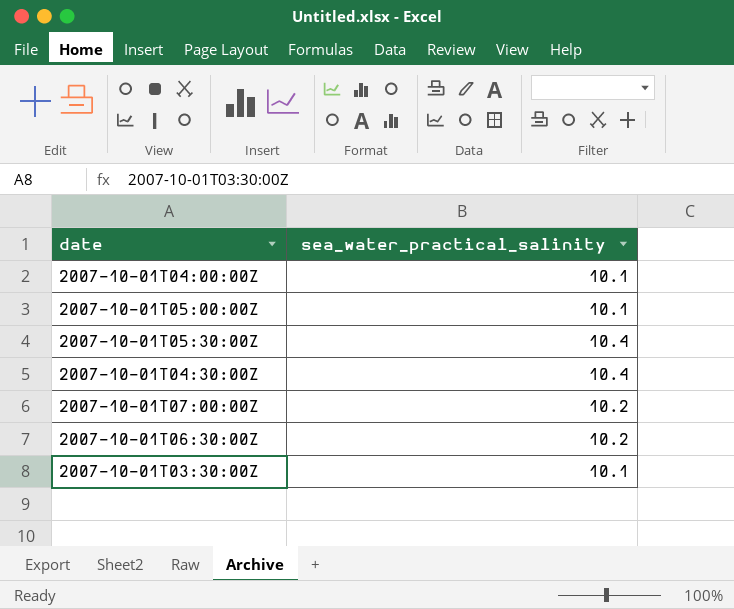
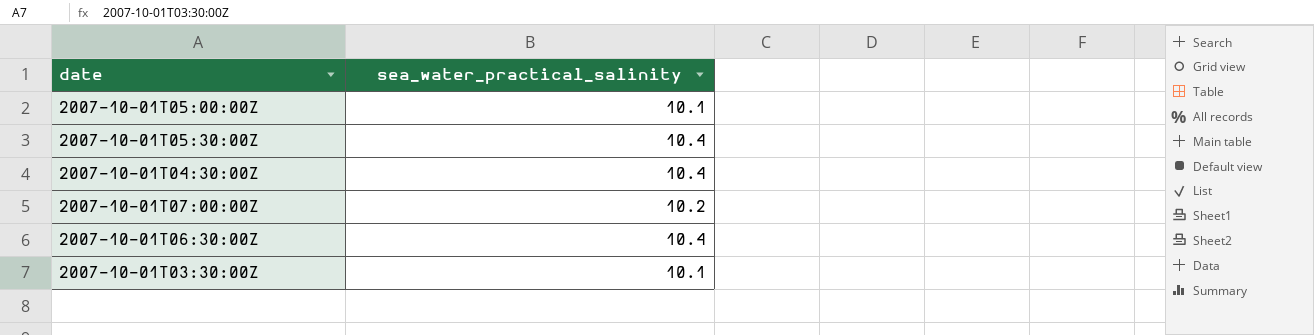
row 2007-10-01T04:00:00Z: 10.1 -> none
2007-10-01T06:30:00Z | sea_water_practical_salinity: 10.2 -> 10.4

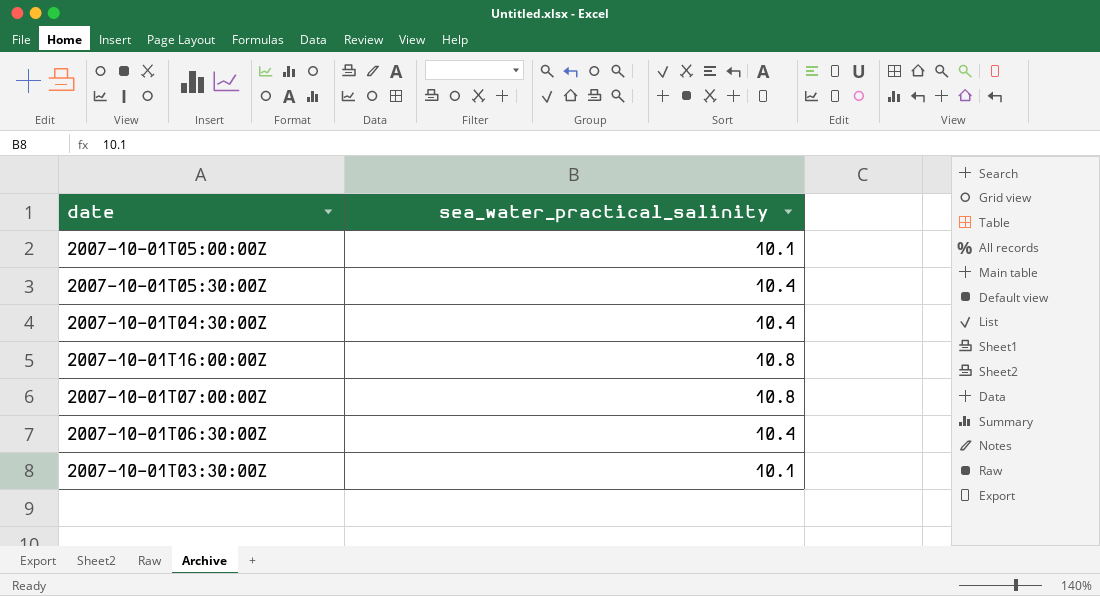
row 2007-10-01T16:00:00Z: none -> 10.8
2007-10-01T07:00:00Z | sea_water_practical_salinity: 10.2 -> 10.8

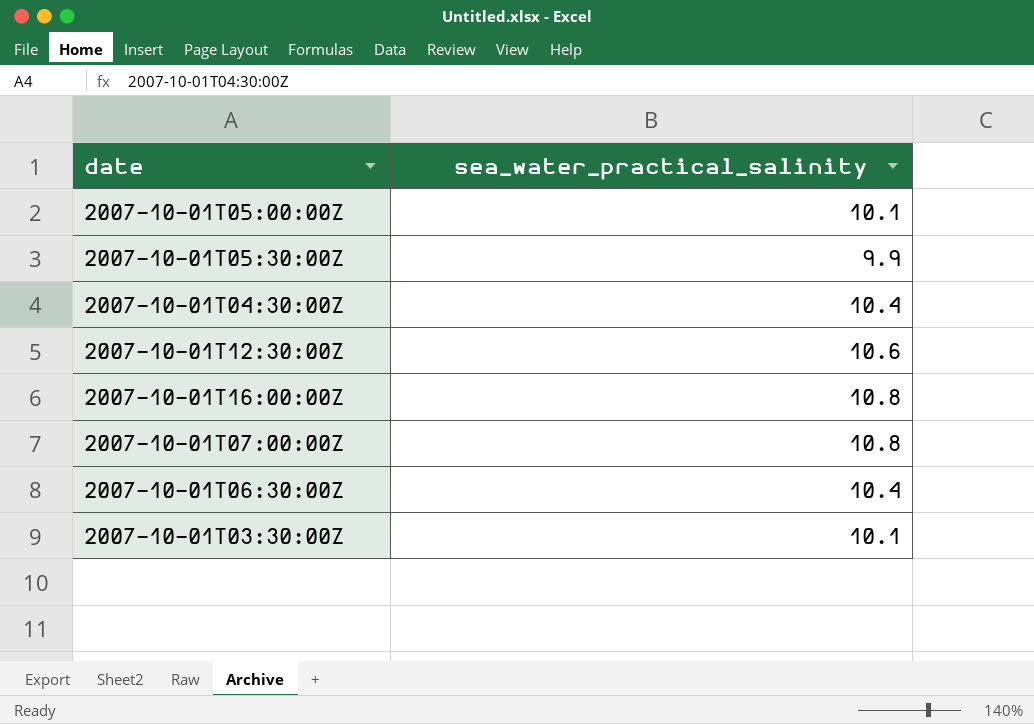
2007-10-01T05:30:00Z | sea_water_practical_salinity: 10.4 -> 9.9
row 2007-10-01T12:30:00Z: none -> 10.6

